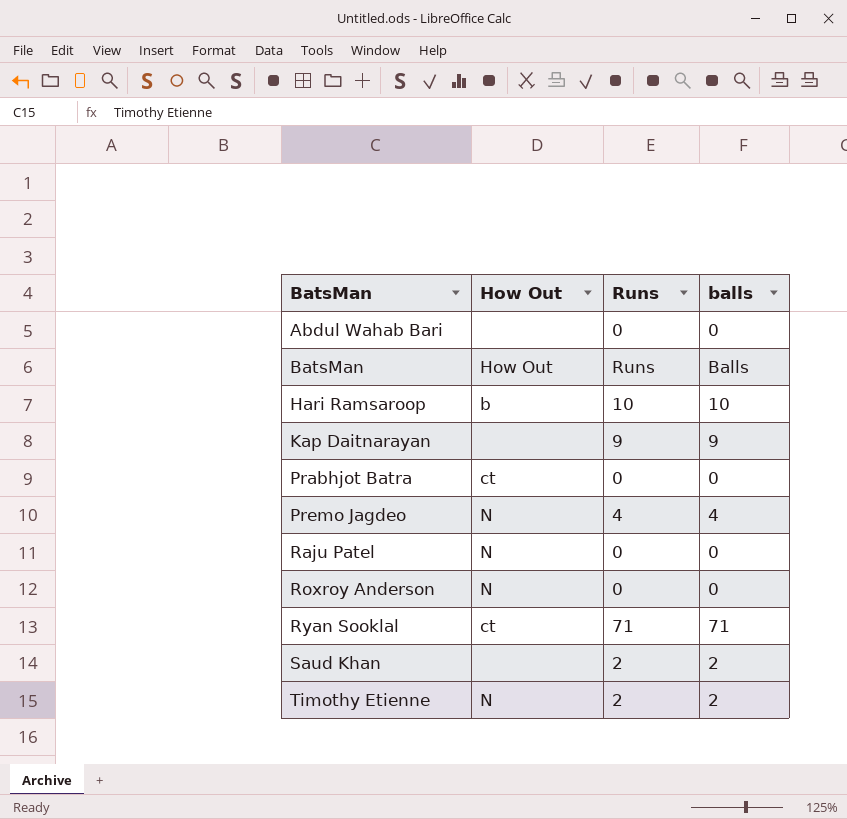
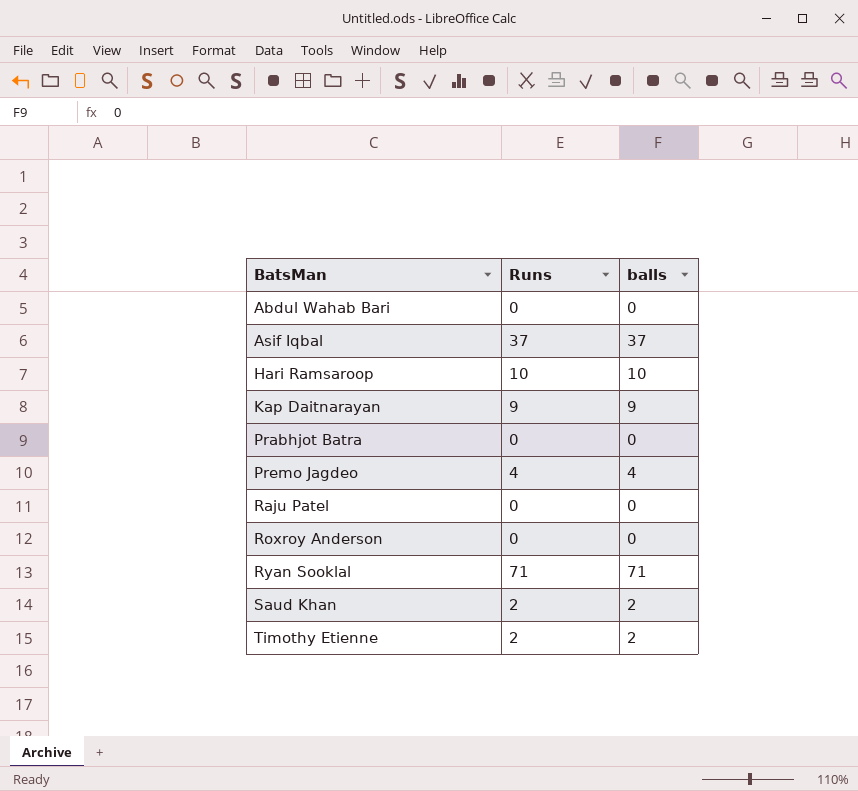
column How Out | position: 2 -> none
row BatsMan: How Out | Runs | Balls -> none
row Asif Iqbal: none -> 37 | 37

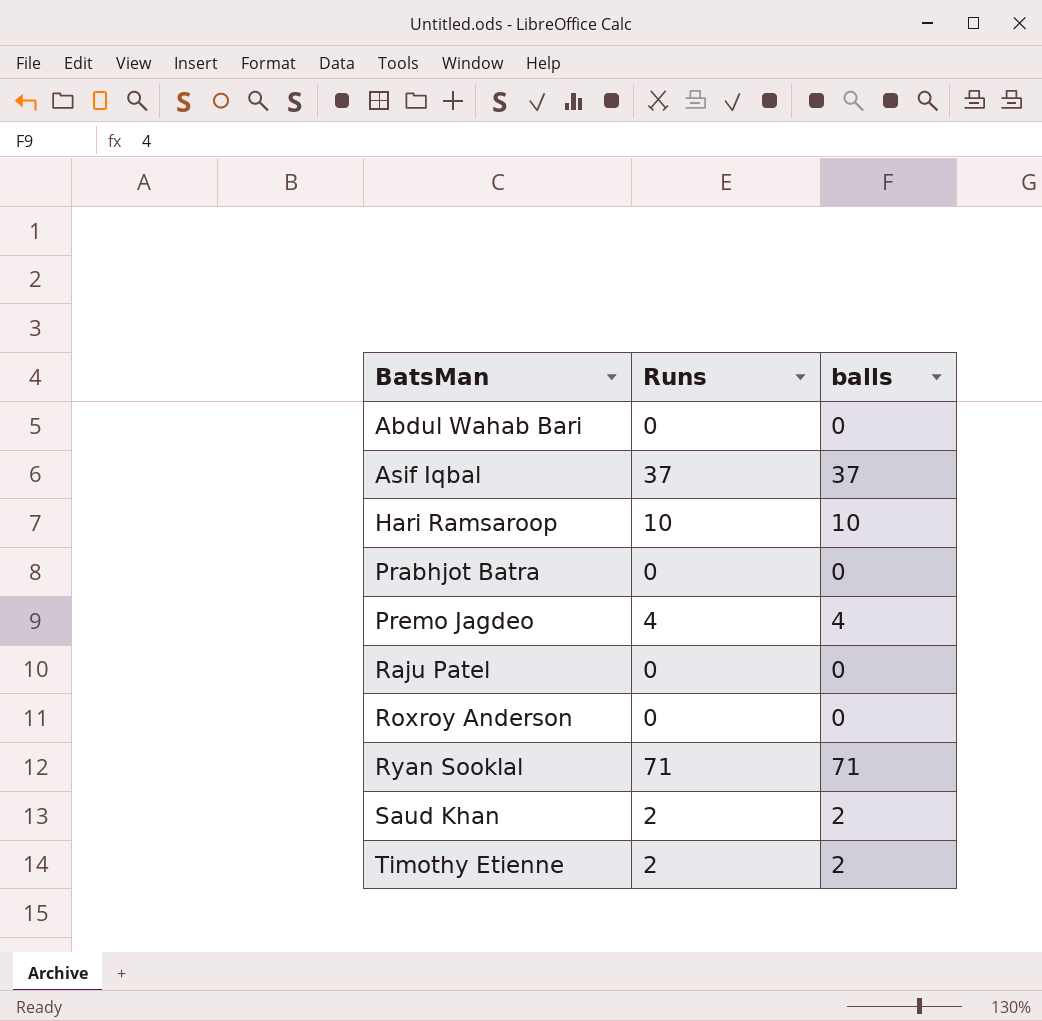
row Kap Daitnarayan: 9 | 9 -> none

